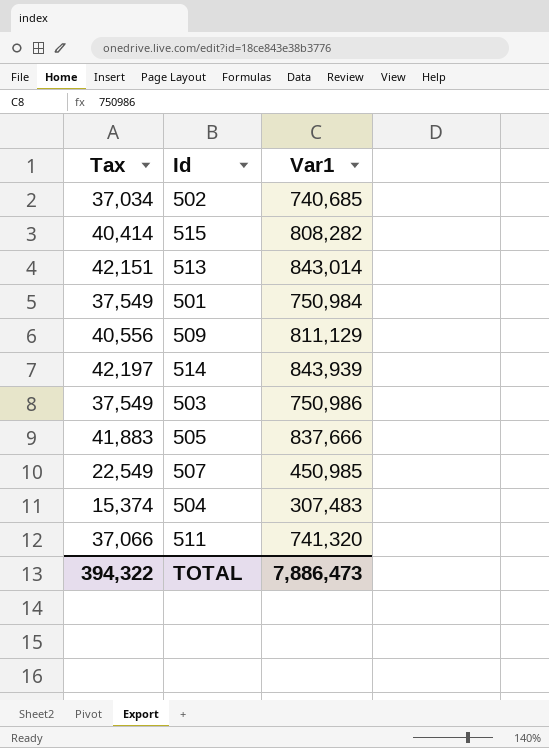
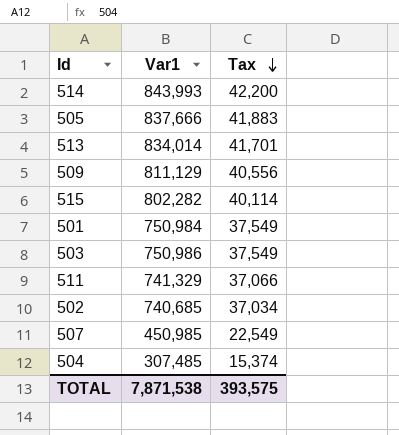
row order: none -> Tax descending
column Tax | position: 1 -> 3
514 | Var1: 843,939 -> 843,993
514 | Tax: 42,197 -> 42,200
513 | Var1: 843,014 -> 834,014
513 | Tax: 42,151 -> 41,701
515 | Var1: 808,282 -> 802,282
515 | Tax: 40,414 -> 40,114
511 | Var1: 741,320 -> 741,329
504 | Var1: 307,483 -> 307,485
TOTAL | Var1: 7,886,473 -> 7,871,538
TOTAL | Tax: 394,322 -> 393,575

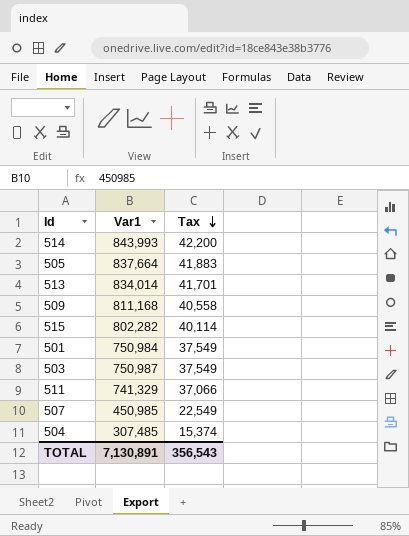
row 502: 740,685 | 37,034 -> none
505 | Var1: 837,666 -> 837,664
509 | Var1: 811,129 -> 811,168
509 | Tax: 40,556 -> 40,558
503 | Var1: 750,986 -> 750,987
TOTAL | Var1: 7,871,538 -> 7,130,891
TOTAL | Tax: 393,575 -> 356,543

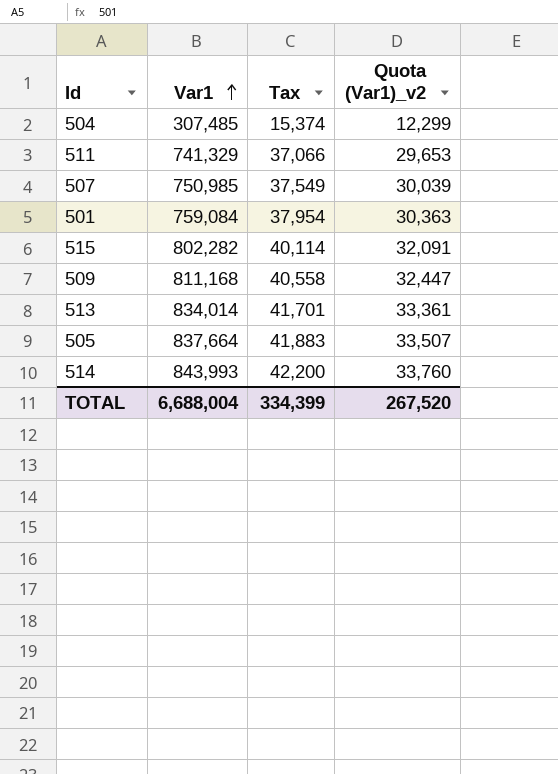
row order: Tax descending -> Var1 ascending
column Quota (Var1)_v2 | formula: none -> [Var1] * 0.04
row 503: 750,987 | 37,549 -> none
507 | Var1: 450,985 -> 750,985
507 | Tax: 22,549 -> 37,549
501 | Var1: 750,984 -> 759,084
501 | Tax: 37,549 -> 37,954
TOTAL | Var1: 7,130,891 -> 6,688,004
TOTAL | Tax: 356,543 -> 334,399

